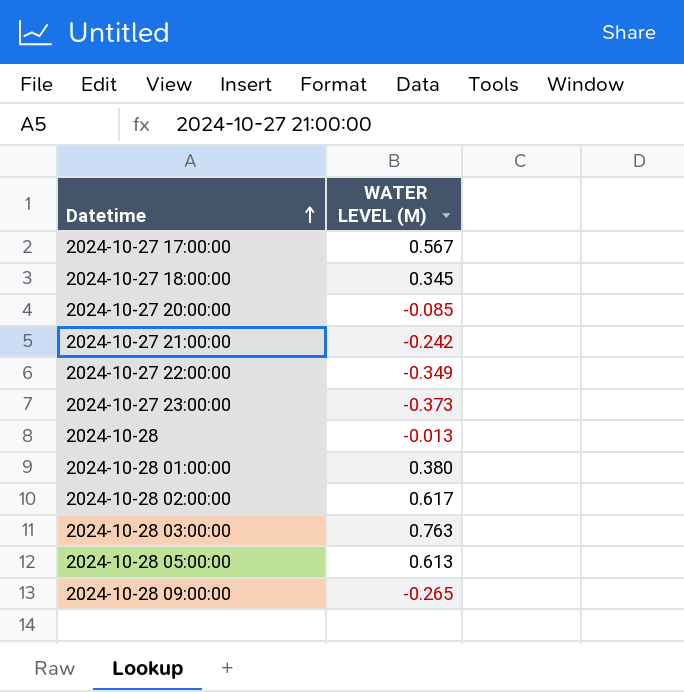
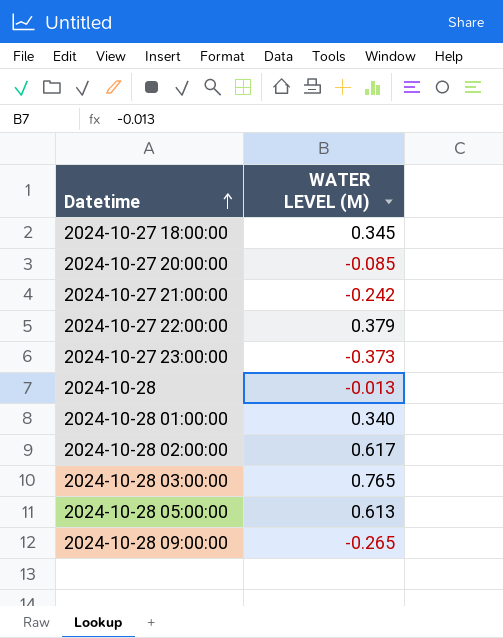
row 2024-10-27 17:00:00: 0.567 -> none
2024-10-27 22:00:00 | WATER LEVEL (M): -0.349 -> 0.379
2024-10-28 01:00:00 | WATER LEVEL (M): 0.380 -> 0.340
2024-10-28 03:00:00 | WATER LEVEL (M): 0.763 -> 0.765

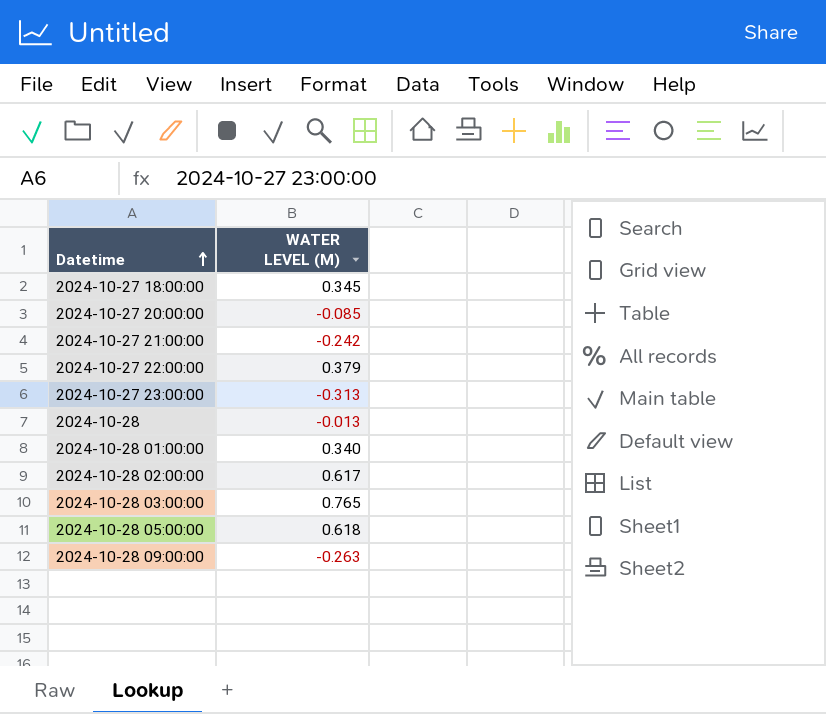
2024-10-27 23:00:00 | WATER LEVEL (M): -0.373 -> -0.313
2024-10-28 05:00:00 | WATER LEVEL (M): 0.613 -> 0.618
2024-10-28 09:00:00 | WATER LEVEL (M): -0.265 -> -0.263

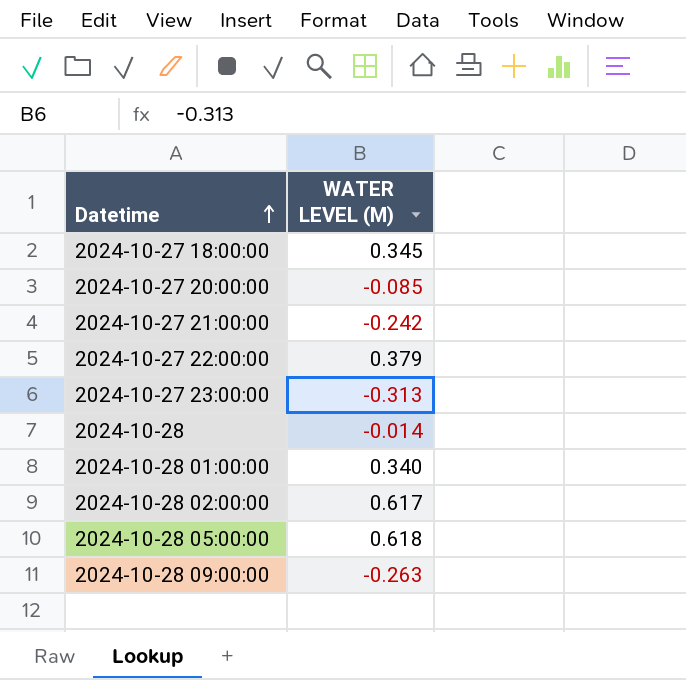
row 2024-10-28 03:00:00: 0.765 -> none
2024-10-28 | WATER LEVEL (M): -0.013 -> -0.014

